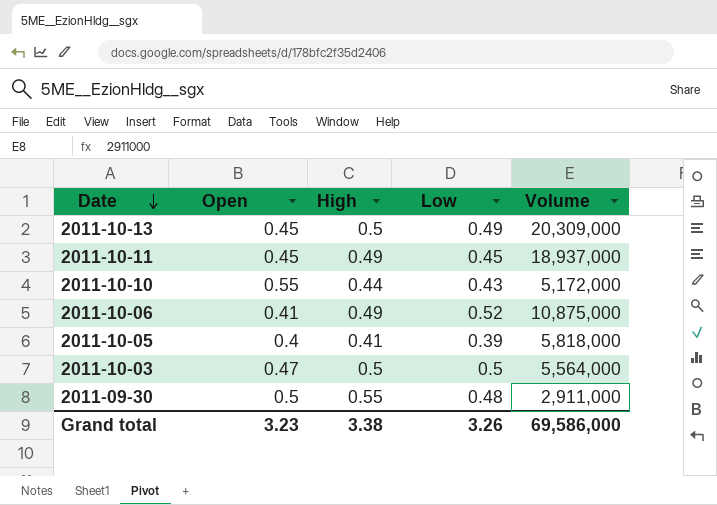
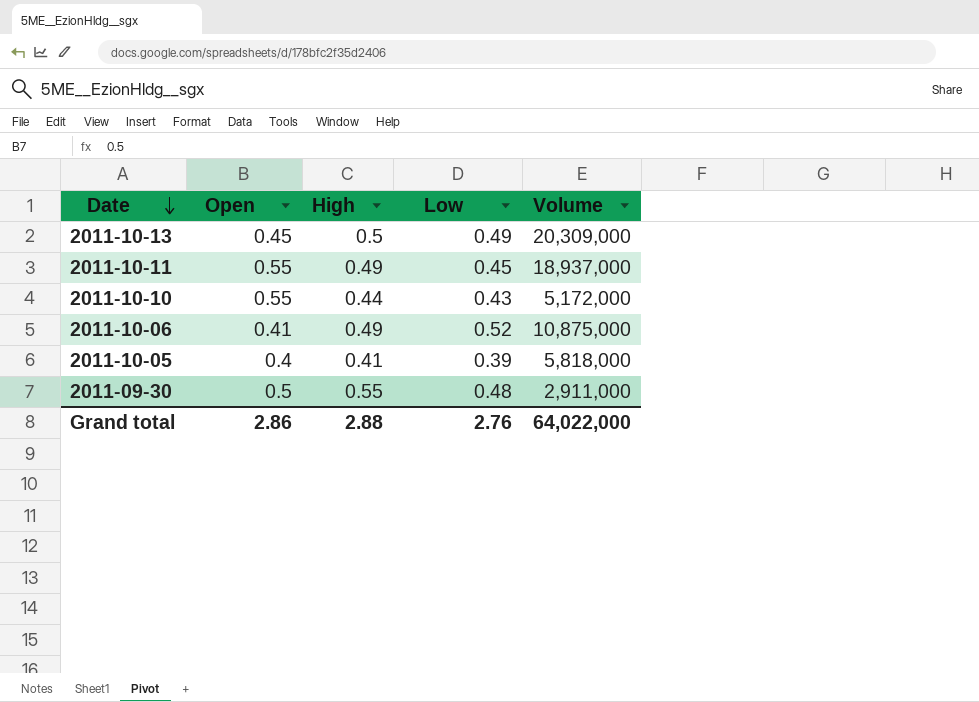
row 2011-10-03: 0.47 | 0.5 | 0.5 | 5,564,000 -> none
2011-10-11 | Open: 0.45 -> 0.55
Grand total | Open: 3.23 -> 2.86
Grand total | High: 3.38 -> 2.88
Grand total | Low: 3.26 -> 2.76
Grand total | Volume: 69,586,000 -> 64,022,000

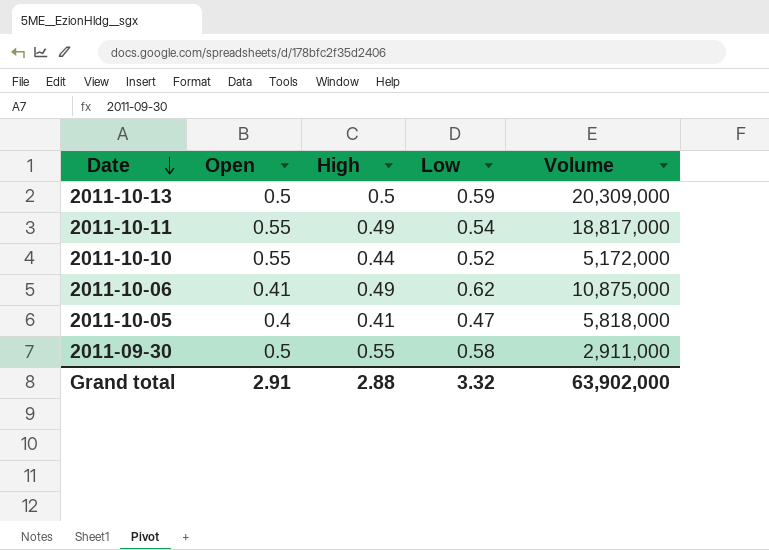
2011-10-13 | Open: 0.45 -> 0.5
2011-10-13 | Low: 0.49 -> 0.59
2011-10-11 | Low: 0.45 -> 0.54
2011-10-11 | Volume: 18,937,000 -> 18,817,000
2011-10-10 | Low: 0.43 -> 0.52
2011-10-06 | Low: 0.52 -> 0.62
2011-10-05 | Low: 0.39 -> 0.47
2011-09-30 | Low: 0.48 -> 0.58
Grand total | Open: 2.86 -> 2.91
Grand total | Low: 2.76 -> 3.32
Grand total | Volume: 64,022,000 -> 63,902,000

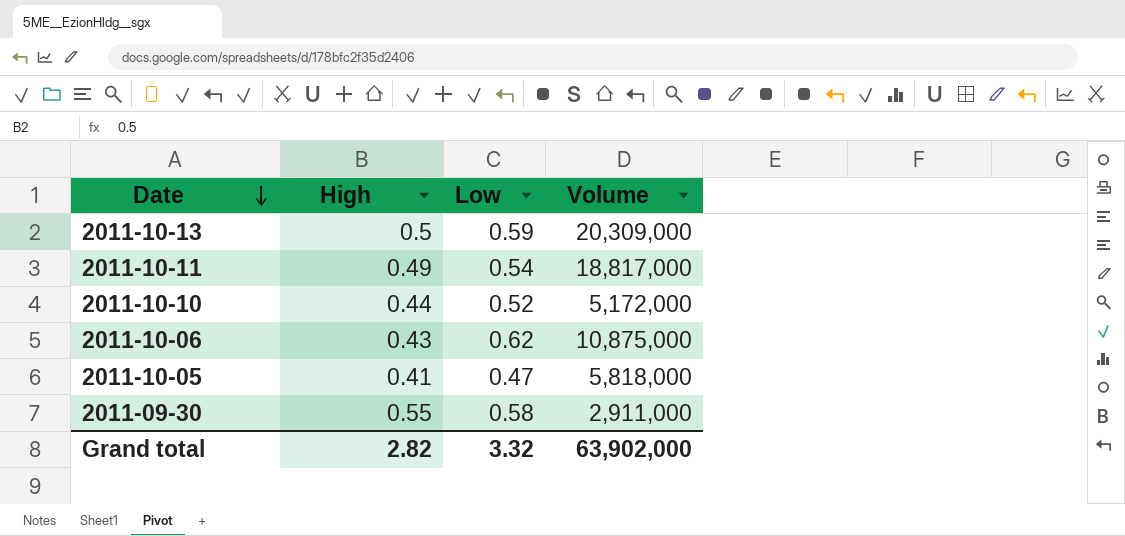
column Open | position: 2 -> none
2011-10-06 | High: 0.49 -> 0.43
Grand total | High: 2.88 -> 2.82

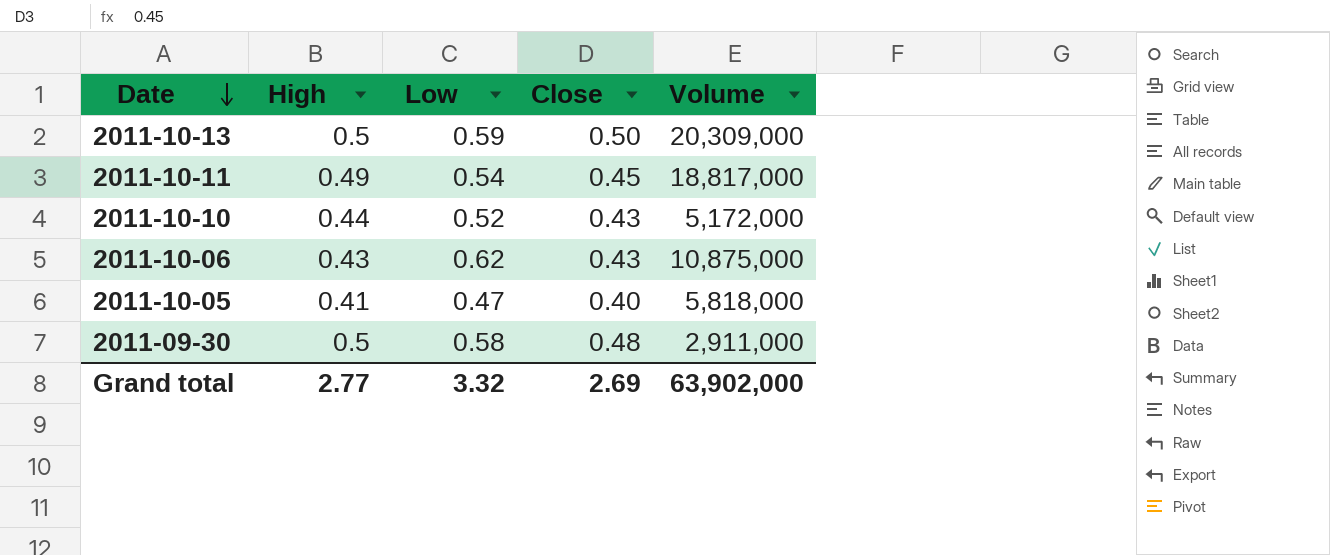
column Close | position: none -> 4
2011-09-30 | High: 0.55 -> 0.5
Grand total | High: 2.82 -> 2.77

